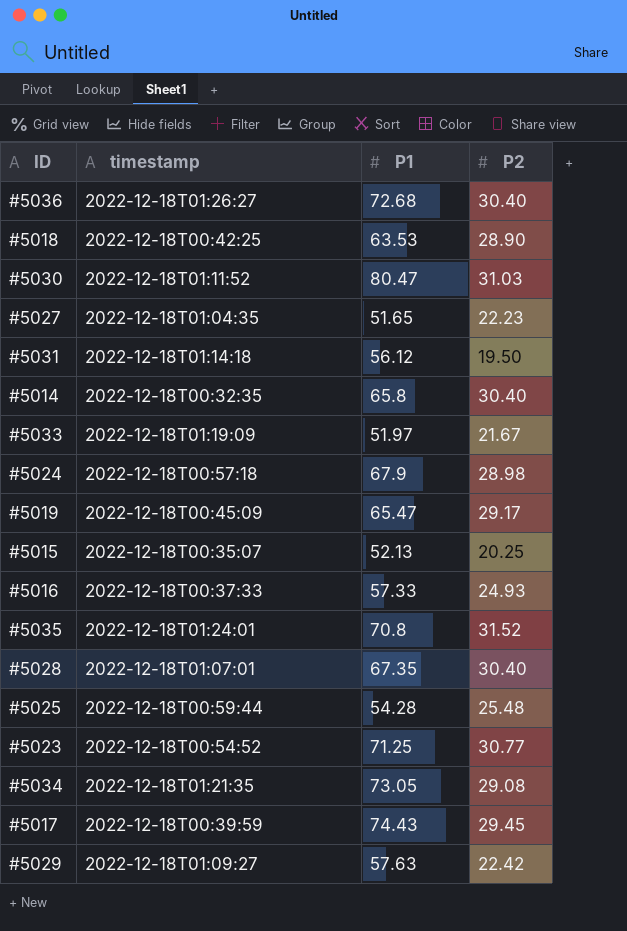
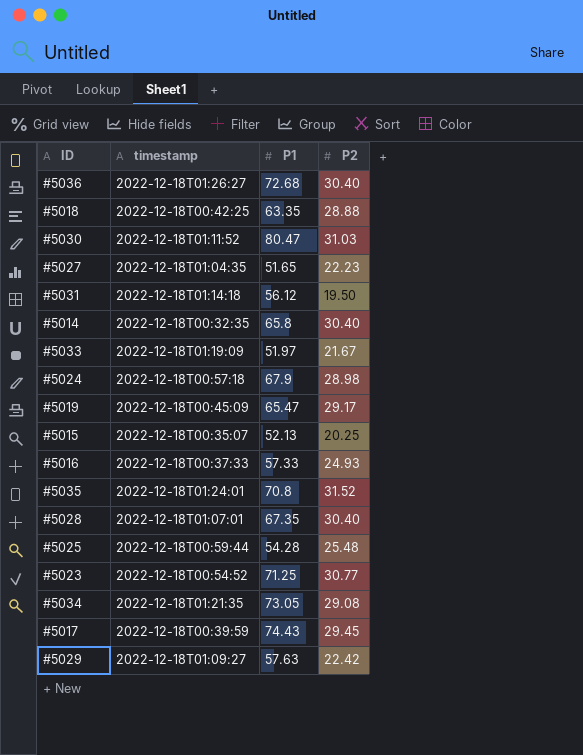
#5018 | P1: 63.53 -> 63.35
#5018 | P2: 28.90 -> 28.88

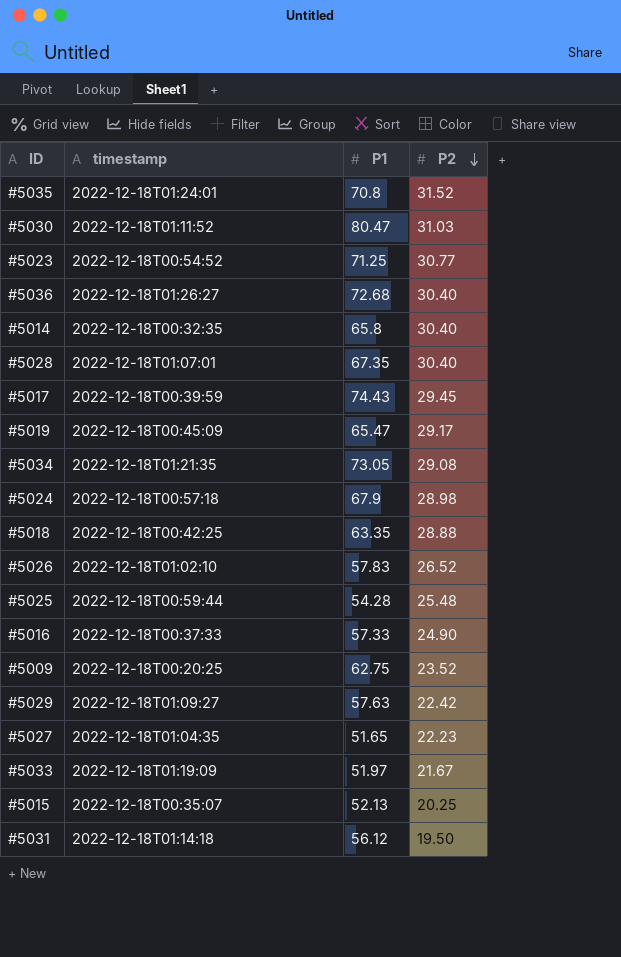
row order: none -> P2 descending
row #5026: none -> 2022-12-18T01:02:10 | 57.83 | 26.52
#5016 | P2: 24.93 -> 24.90
row #5009: none -> 2022-12-18T00:20:25 | 62.75 | 23.52

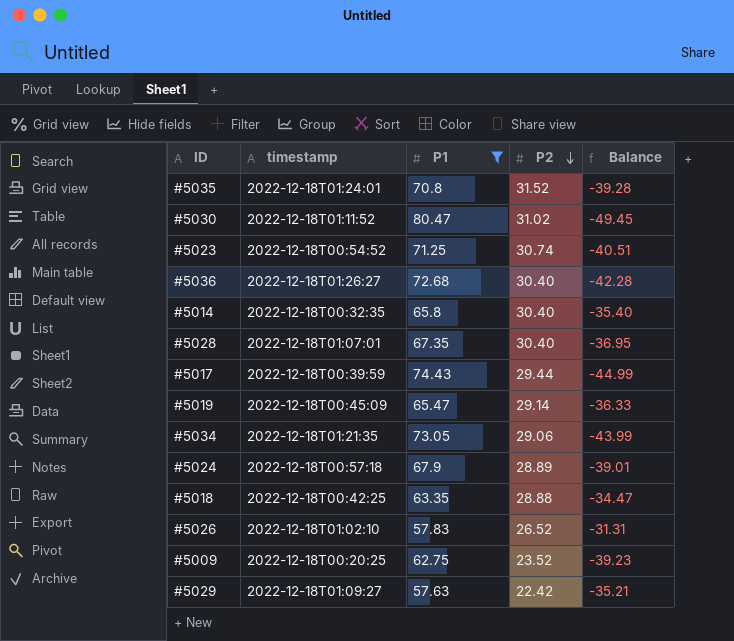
filter: none -> P1 >= 57.63
column Balance | formula: none -> [P2] - [P1]
#5030 | P2: 31.03 -> 31.02
#5023 | P2: 30.77 -> 30.74
#5017 | P2: 29.45 -> 29.44
#5019 | P2: 29.17 -> 29.14
#5034 | P2: 29.08 -> 29.06
#5024 | P2: 28.98 -> 28.89

